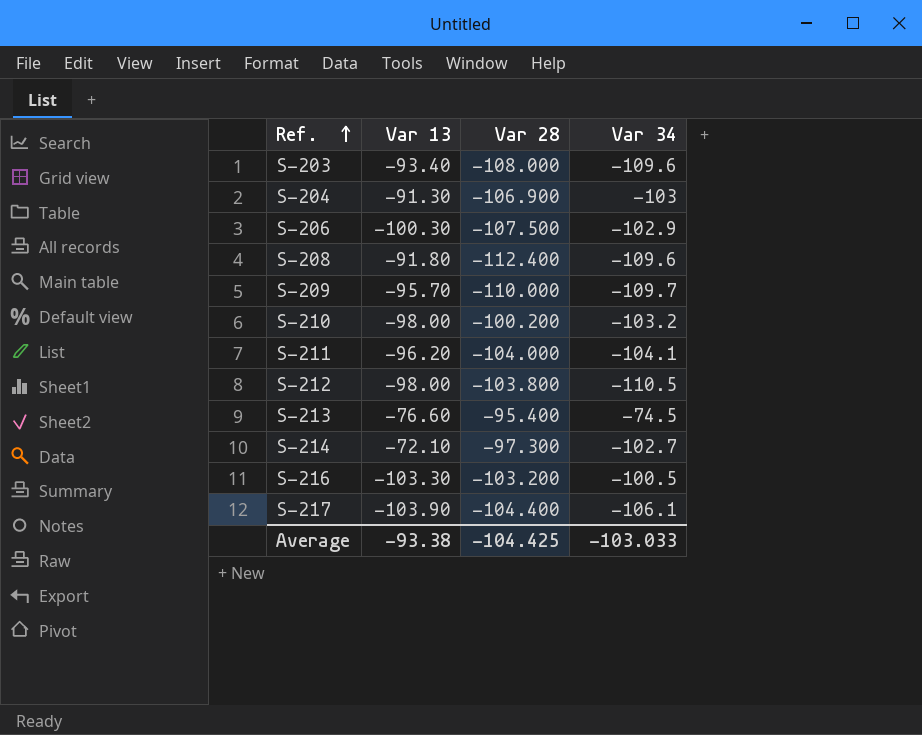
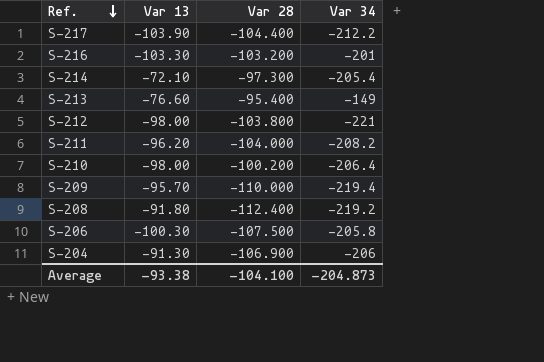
row order: Ref. ascending -> Ref. descending
row S-203: -93.40 | -108.000 | -109.6 -> none
S-217 | Var 34: -106.1 -> -212.2
S-216 | Var 34: -100.5 -> -201
S-214 | Var 34: -102.7 -> -205.4
S-213 | Var 34: -74.5 -> -149
S-212 | Var 34: -110.5 -> -221
S-211 | Var 34: -104.1 -> -208.2
S-210 | Var 34: -103.2 -> -206.4
S-209 | Var 34: -109.7 -> -219.4
S-208 | Var 34: -109.6 -> -219.2
S-206 | Var 34: -102.9 -> -205.8
S-204 | Var 34: -103 -> -206
Average | Var 28: -104.425 -> -104.100
Average | Var 34: -103.033 -> -204.873

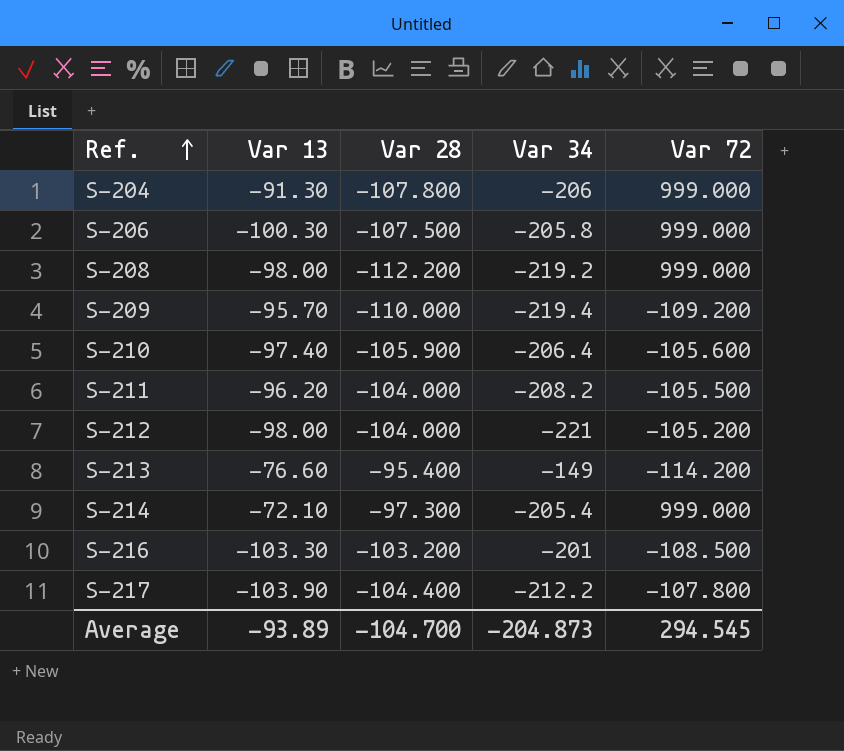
row order: Ref. descending -> Ref. ascending
column Var 72 | position: none -> 5
S-204 | Var 28: -106.900 -> -107.800
S-208 | Var 13: -91.80 -> -98.00
S-208 | Var 28: -112.400 -> -112.200
S-210 | Var 13: -98.00 -> -97.40
S-210 | Var 28: -100.200 -> -105.900
S-212 | Var 28: -103.800 -> -104.000
Average | Var 13: -93.38 -> -93.89
Average | Var 28: -104.100 -> -104.700

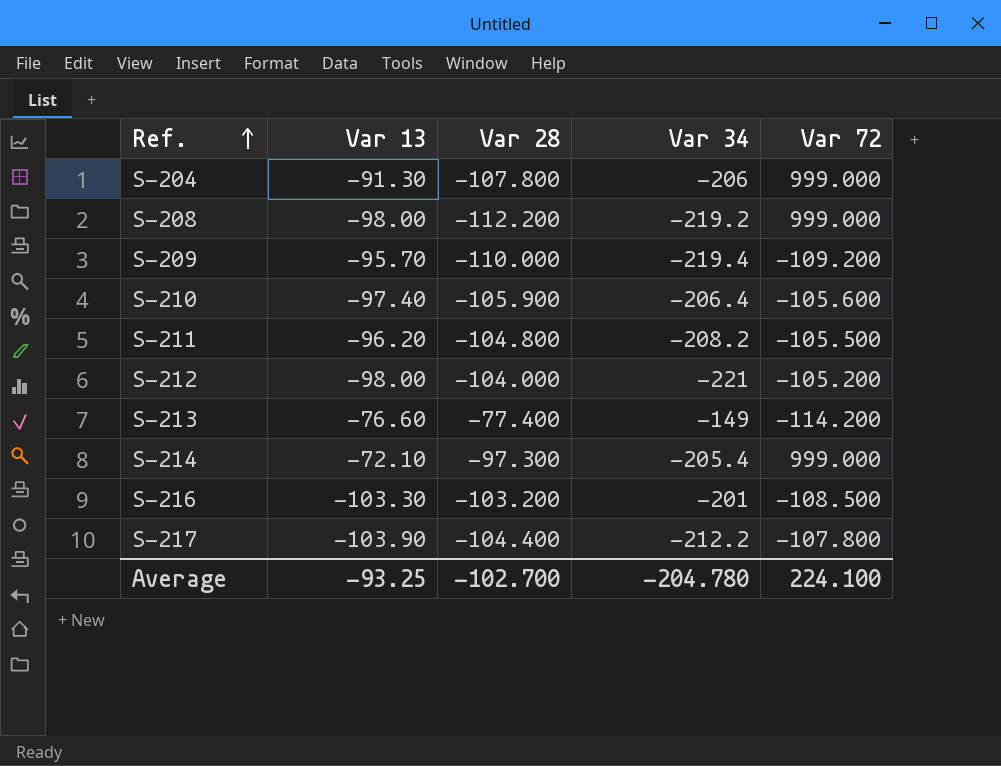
row S-206: -100.30 | -107.500 | -205.8 | 999.000 -> none
S-211 | Var 28: -104.000 -> -104.800
S-213 | Var 28: -95.400 -> -77.400
Average | Var 13: -93.89 -> -93.25
Average | Var 28: -104.700 -> -102.700
Average | Var 34: -204.873 -> -204.780
Average | Var 72: 294.545 -> 224.100

